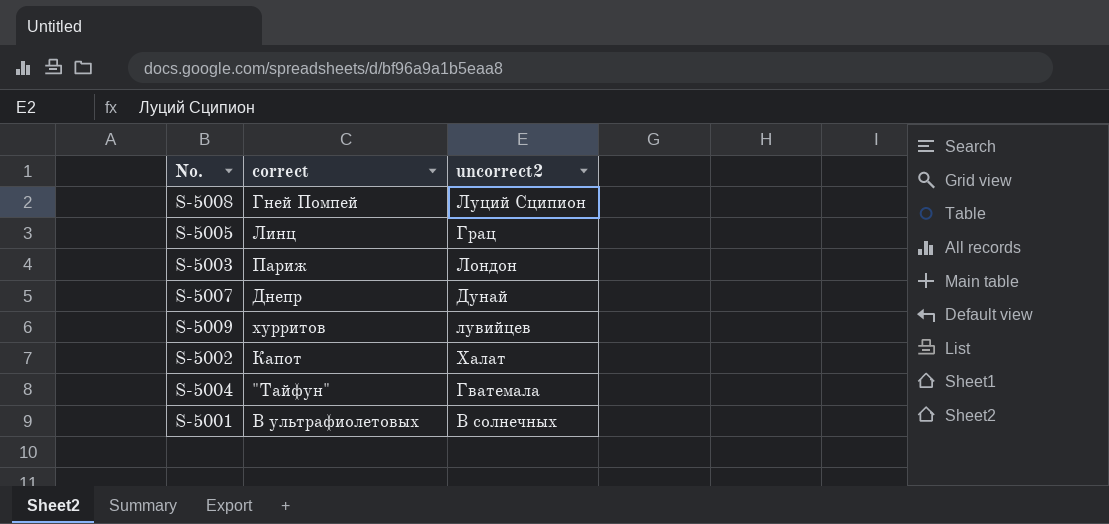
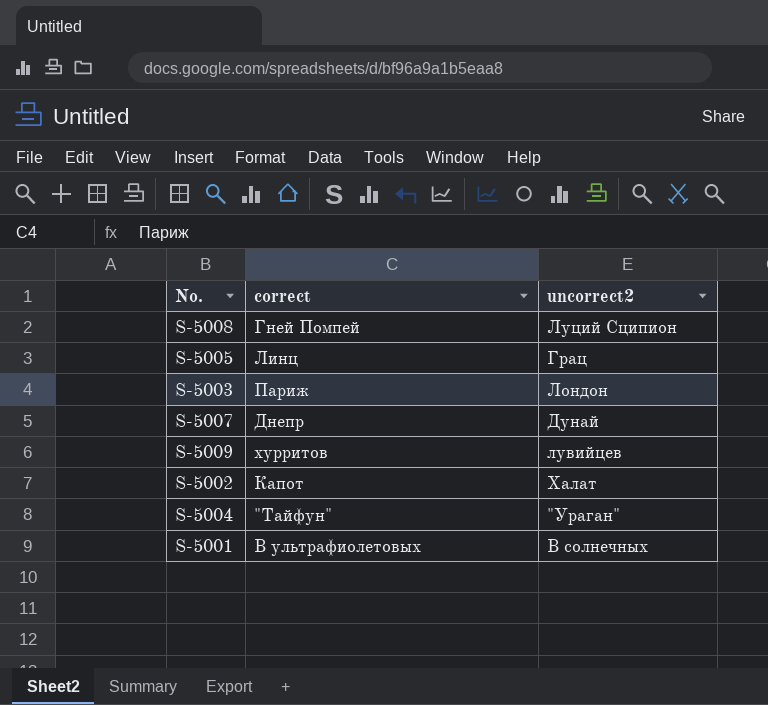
S-5004 | uncorrect2: Гватемала -> "Ураган"

